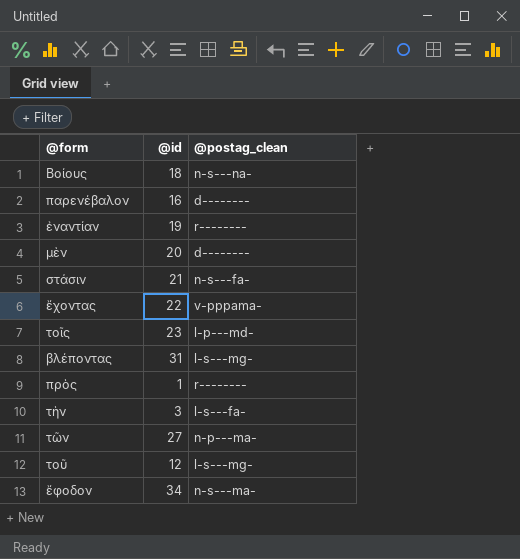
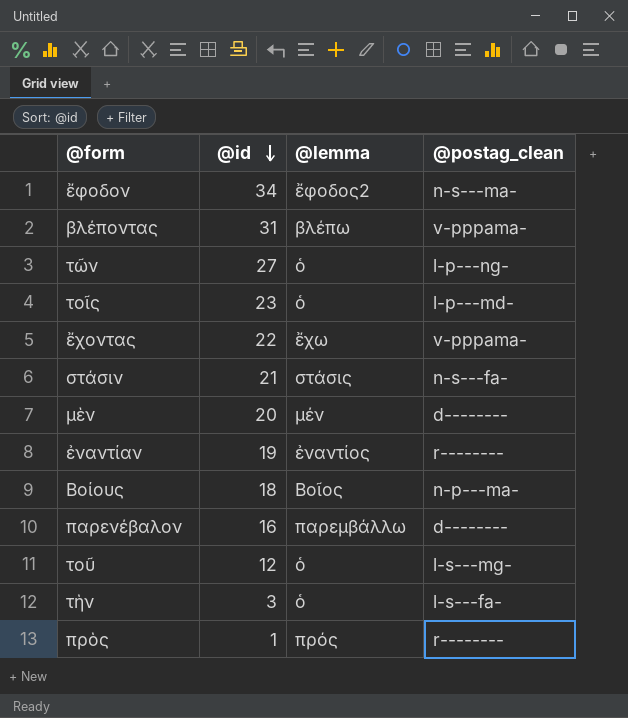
row order: none -> @id descending
column @lemma | position: none -> 3
βλέποντας | @postag_clean: l-s---mg- -> v-pppama-
τῶν | @postag_clean: n-p---ma- -> l-p---ng-
Βοίους | @postag_clean: n-s---na- -> n-p---ma-

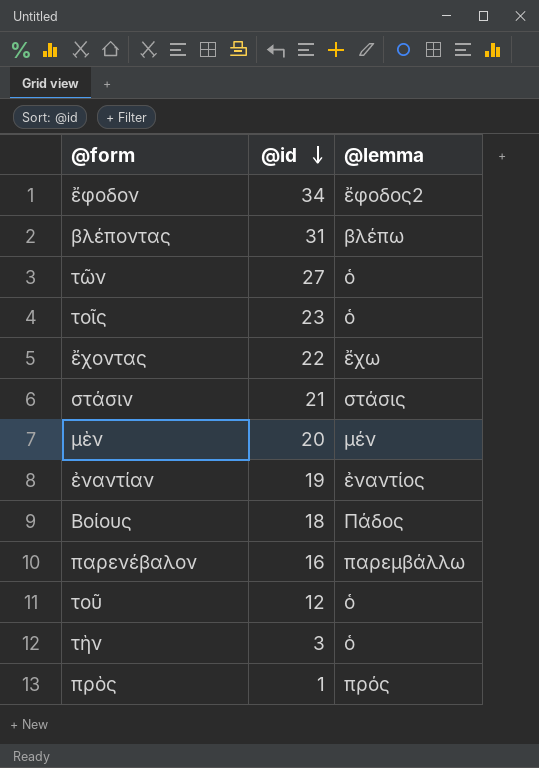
column @postag_clean | position: 4 -> none
Βοίους | @lemma: Βοῖος -> Πάδος

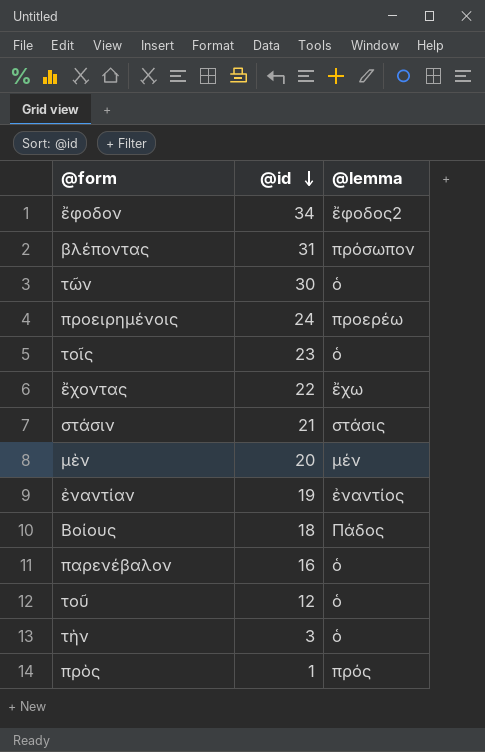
βλέποντας | @lemma: βλέπω -> πρόσωπον
τῶν | @id: 27 -> 30
row προειρημένοις: none -> 24 | προερέω
παρενέβαλον | @lemma: παρεμβάλλω -> ὁ

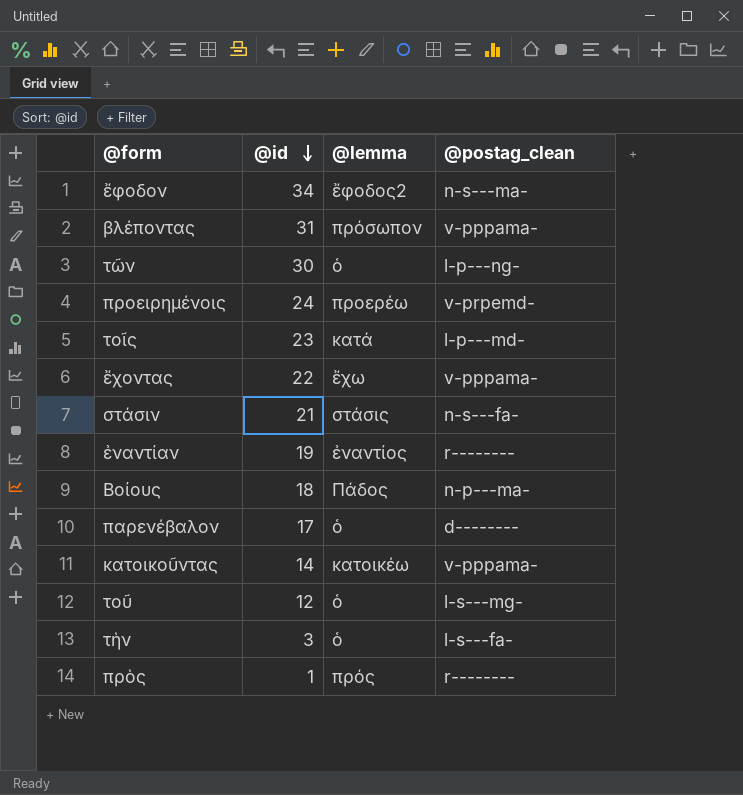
column @postag_clean | position: none -> 4
row μὲν: 20 | μέν -> none
τοῖς | @lemma: ὁ -> κατά
παρενέβαλον | @id: 16 -> 17
row κατοικοῦντας: none -> 14 | κατοικέω | v-pppama-

